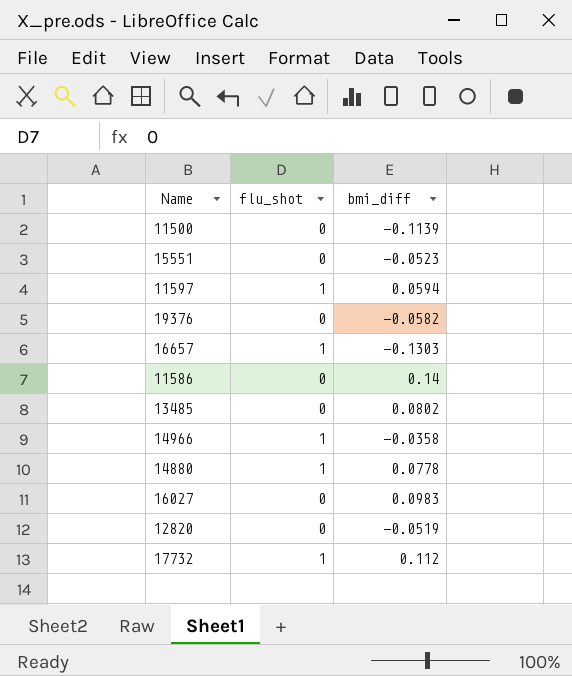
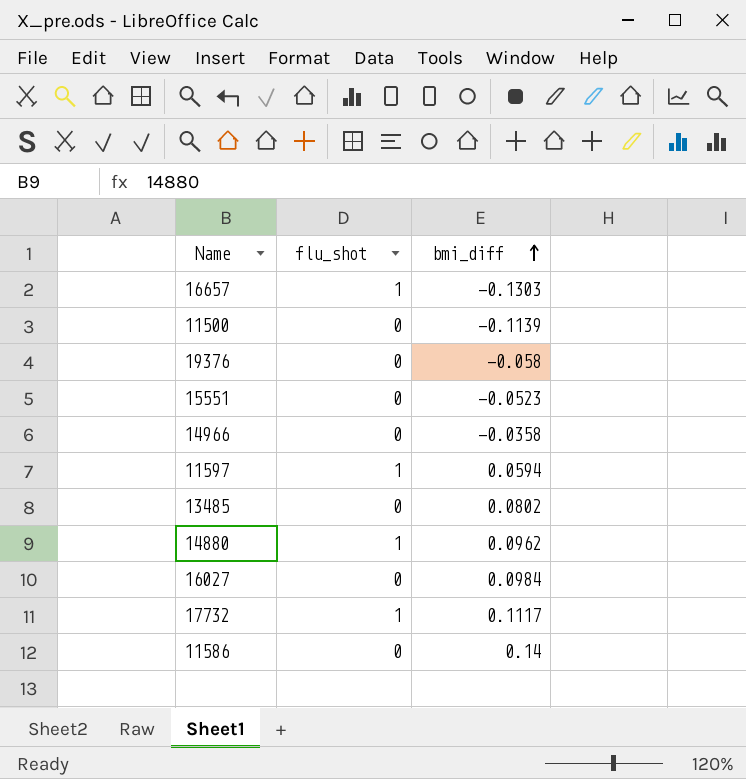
row order: none -> bmi_diff ascending
row 12820: 0 | -0.0519 -> none
19376 | bmi_diff: -0.0582 -> -0.058
14966 | flu_shot: 1 -> 0
14880 | bmi_diff: 0.0778 -> 0.0962
16027 | bmi_diff: 0.0983 -> 0.0984
17732 | bmi_diff: 0.112 -> 0.1117

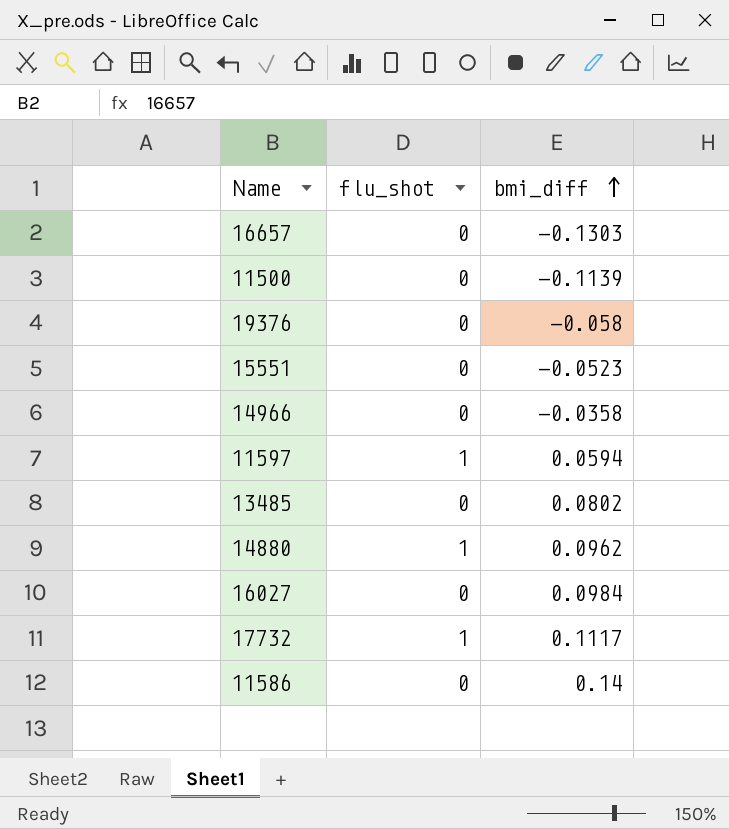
16657 | flu_shot: 1 -> 0

